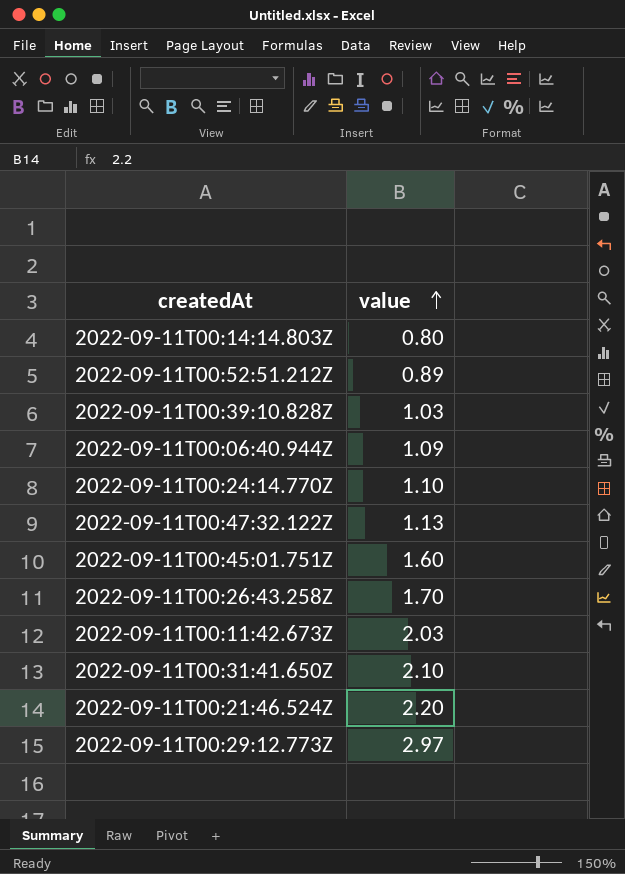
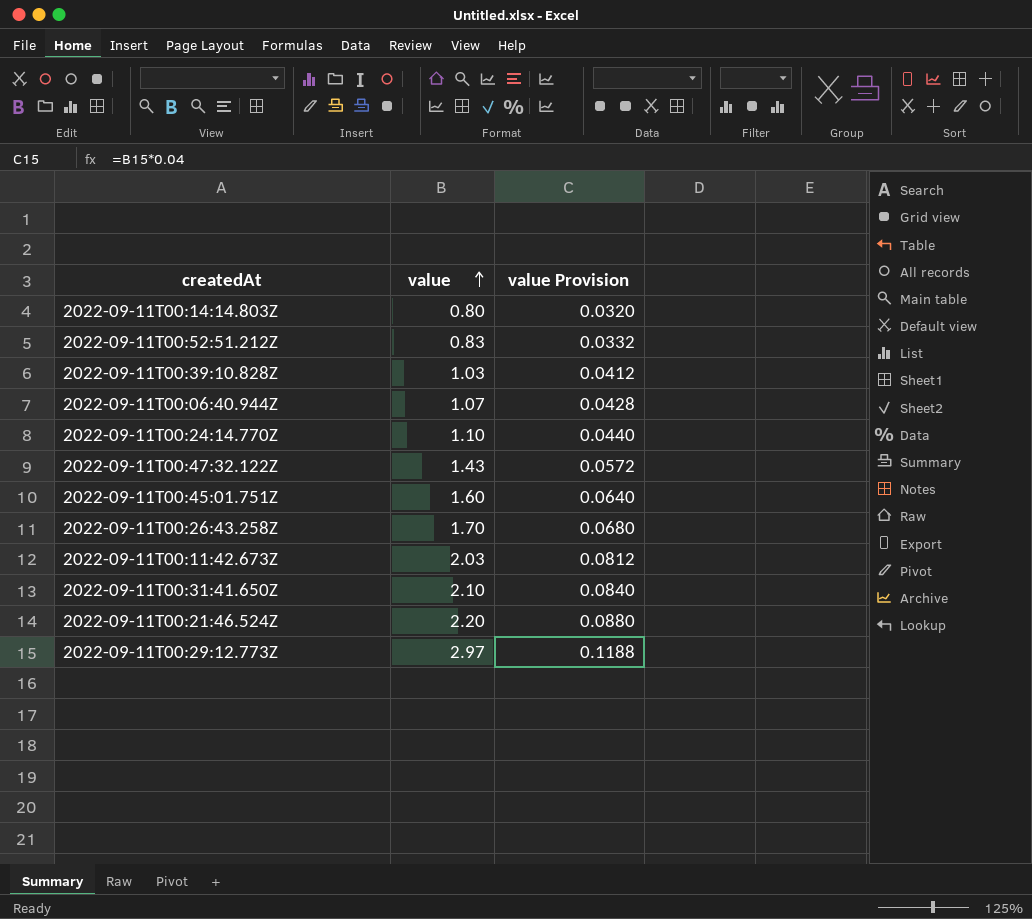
column value Provision | formula: none -> [value] * 0.04
2022-09-11T00:52:51.212Z | value: 0.89 -> 0.83
2022-09-11T00:06:40.944Z | value: 1.09 -> 1.07
2022-09-11T00:47:32.122Z | value: 1.13 -> 1.43

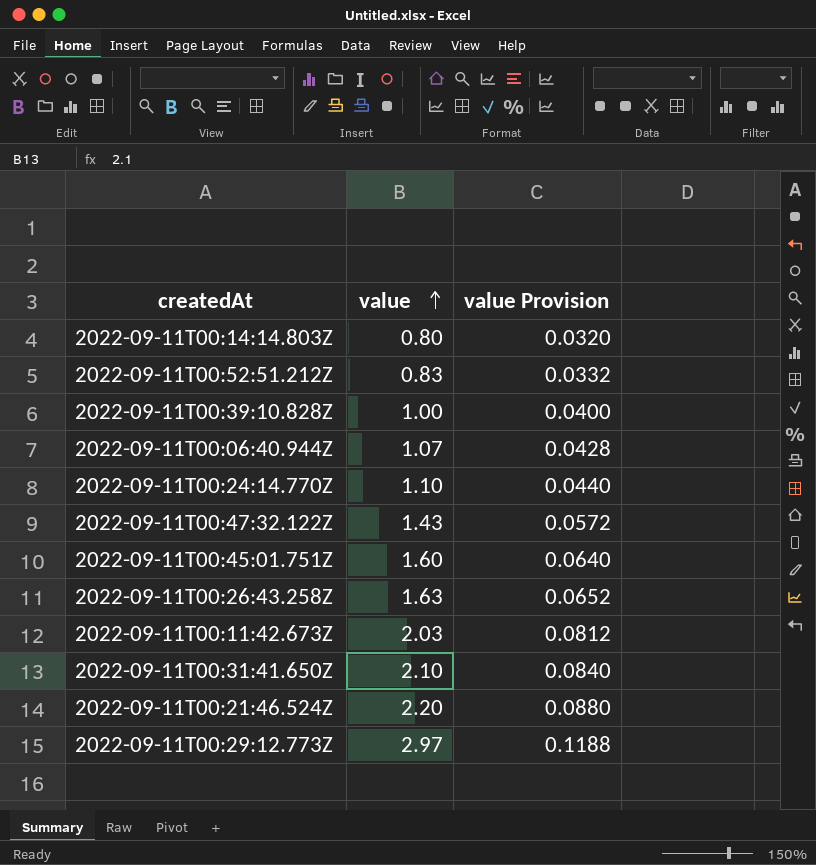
2022-09-11T00:39:10.828Z | value: 1.03 -> 1.00
2022-09-11T00:39:10.828Z | value Provision: 0.0412 -> 0.0400
2022-09-11T00:26:43.258Z | value: 1.70 -> 1.63
2022-09-11T00:26:43.258Z | value Provision: 0.0680 -> 0.0652

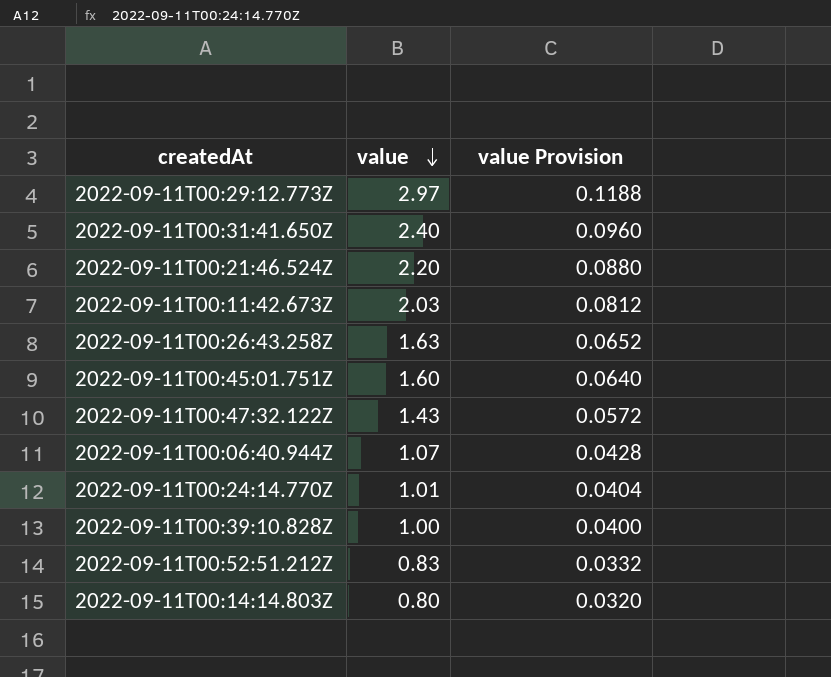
row order: value ascending -> value descending
2022-09-11T00:31:41.650Z | value: 2.10 -> 2.40
2022-09-11T00:31:41.650Z | value Provision: 0.0840 -> 0.0960
2022-09-11T00:24:14.770Z | value: 1.10 -> 1.01
2022-09-11T00:24:14.770Z | value Provision: 0.0440 -> 0.0404

